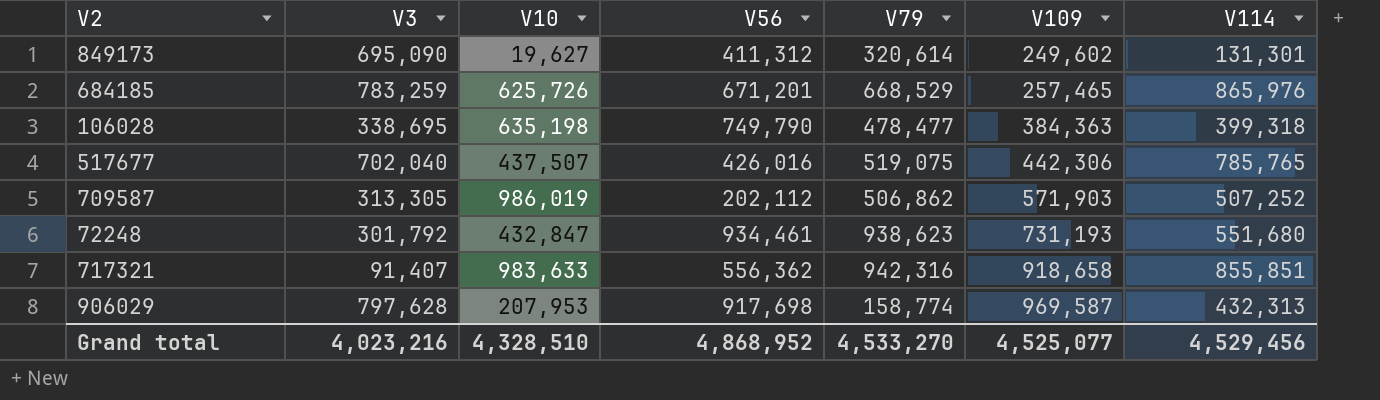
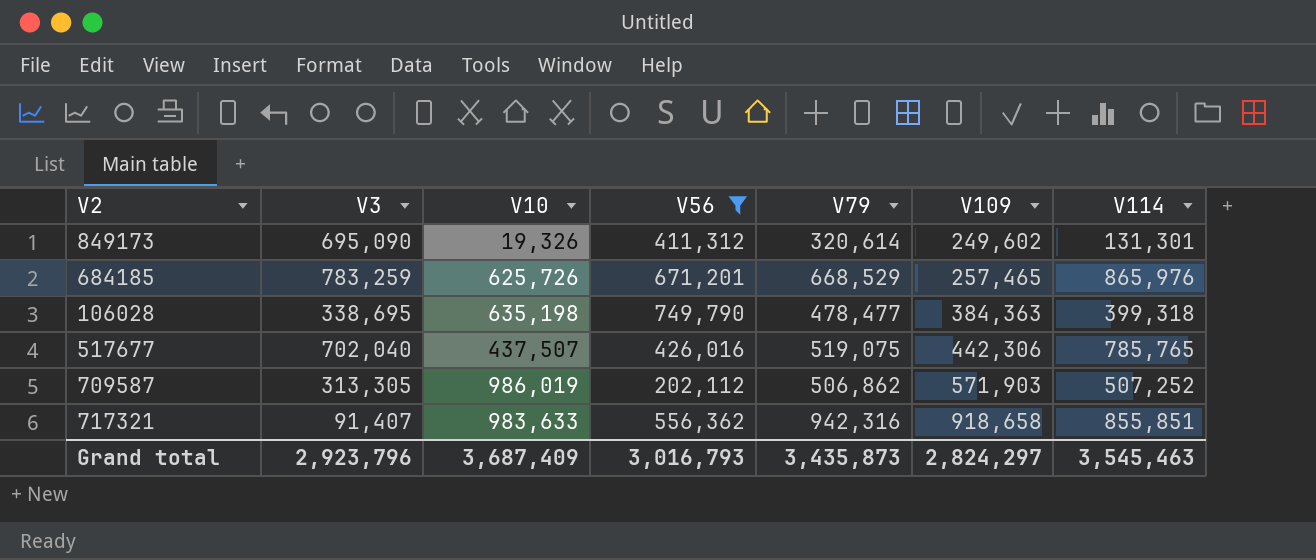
filter: none -> V56 <= 749,790
849173 | V10: 19,627 -> 19,326
Grand total | V3: 4,023,216 -> 2,923,796
Grand total | V10: 4,328,510 -> 3,687,409
Grand total | V56: 4,868,952 -> 3,016,793
Grand total | V79: 4,533,270 -> 3,435,873
Grand total | V109: 4,525,077 -> 2,824,297
Grand total | V114: 4,529,456 -> 3,545,463

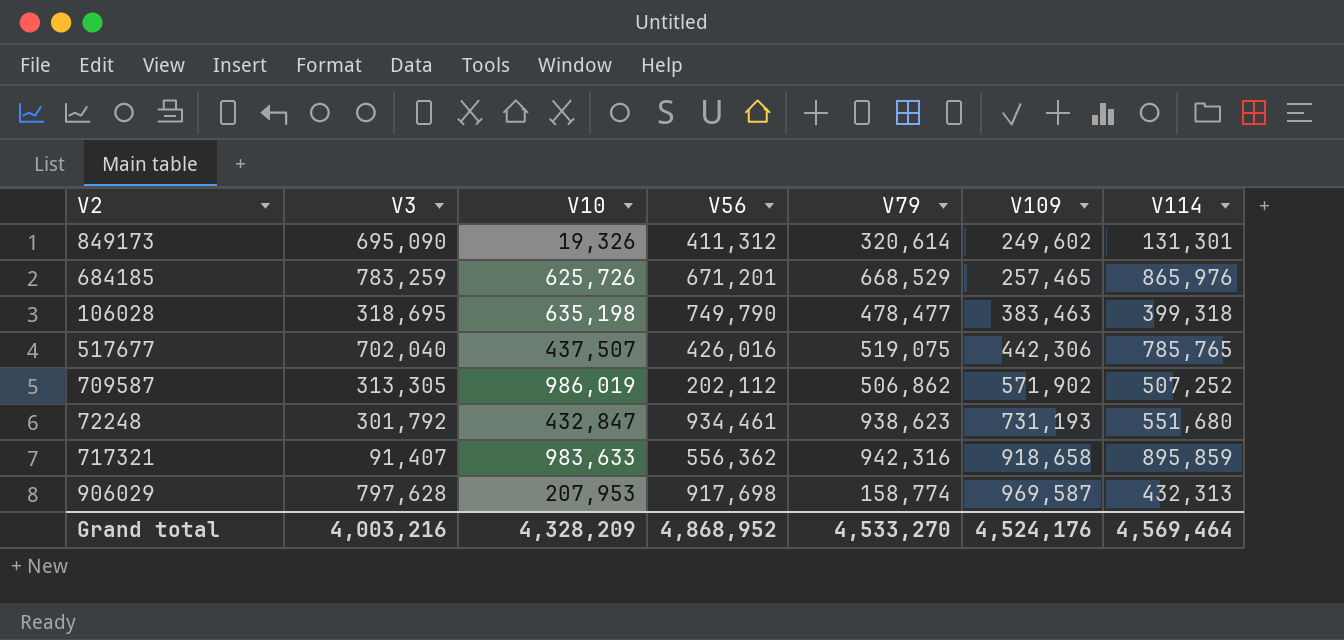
filter: V56 <= 749,790 -> none
106028 | V3: 338,695 -> 318,695
106028 | V109: 384,363 -> 383,463
709587 | V109: 571,903 -> 571,902
717321 | V114: 855,851 -> 895,859
Grand total | V3: 2,923,796 -> 4,003,216
Grand total | V10: 3,687,409 -> 4,328,209
Grand total | V56: 3,016,793 -> 4,868,952
Grand total | V79: 3,435,873 -> 4,533,270
Grand total | V109: 2,824,297 -> 4,524,176
Grand total | V114: 3,545,463 -> 4,569,464

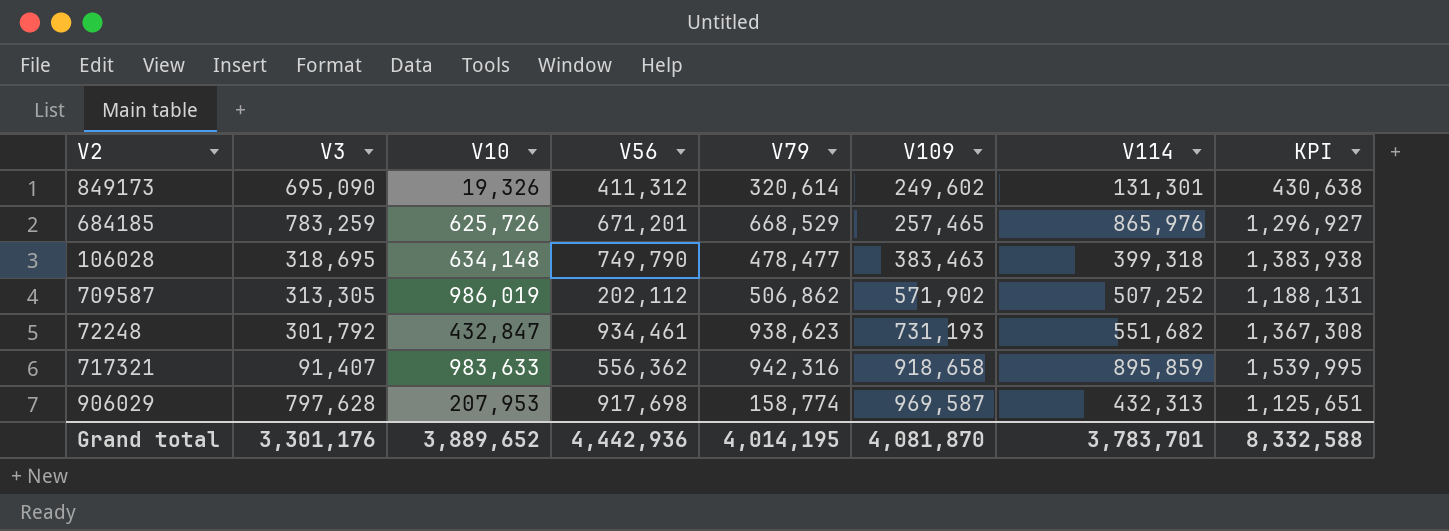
column KPI | formula: none -> [V10] + [V56]
row 517677: 702,040 | 437,507 | 426,016 | 519,075 | 442,306 | 785,765 -> none
106028 | V10: 635,198 -> 634,148
72248 | V114: 551,680 -> 551,682
Grand total | V3: 4,003,216 -> 3,301,176
Grand total | V10: 4,328,209 -> 3,889,652
Grand total | V56: 4,868,952 -> 4,442,936
Grand total | V79: 4,533,270 -> 4,014,195
Grand total | V109: 4,524,176 -> 4,081,870
Grand total | V114: 4,569,464 -> 3,783,701

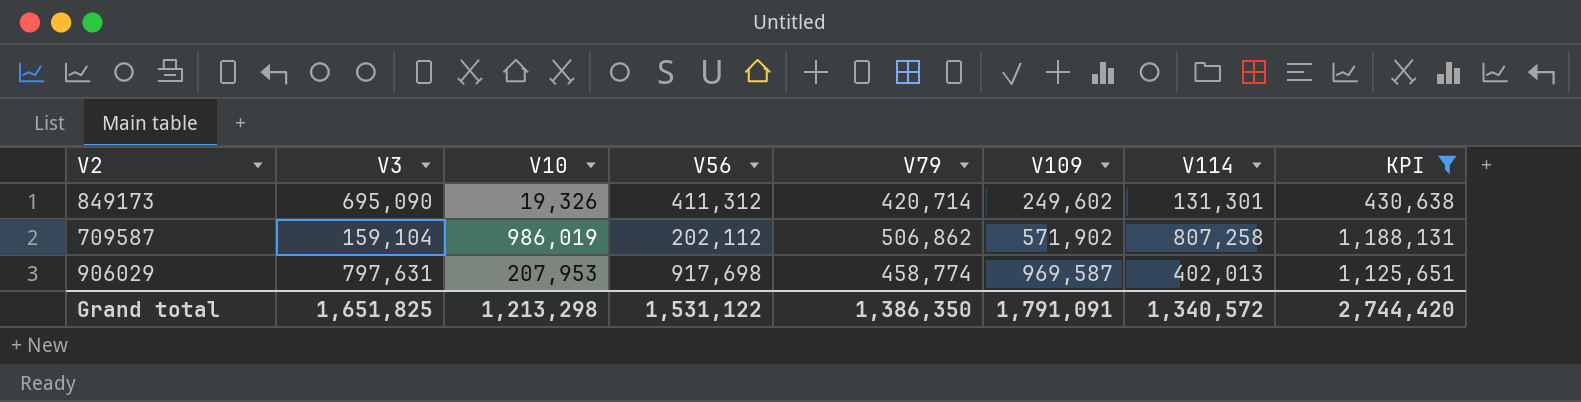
filter: none -> KPI <= 1,188,131
849173 | V79: 320,614 -> 420,714
709587 | V3: 313,305 -> 159,104
709587 | V114: 507,252 -> 807,258
906029 | V3: 797,628 -> 797,631
906029 | V79: 158,774 -> 458,774
906029 | V114: 432,313 -> 402,013
Grand total | V3: 3,301,176 -> 1,651,825
Grand total | V10: 3,889,652 -> 1,213,298
Grand total | V56: 4,442,936 -> 1,531,122
Grand total | V79: 4,014,195 -> 1,386,350
Grand total | V109: 4,081,870 -> 1,791,091
Grand total | V114: 3,783,701 -> 1,340,572
Grand total | KPI: 8,332,588 -> 2,744,420

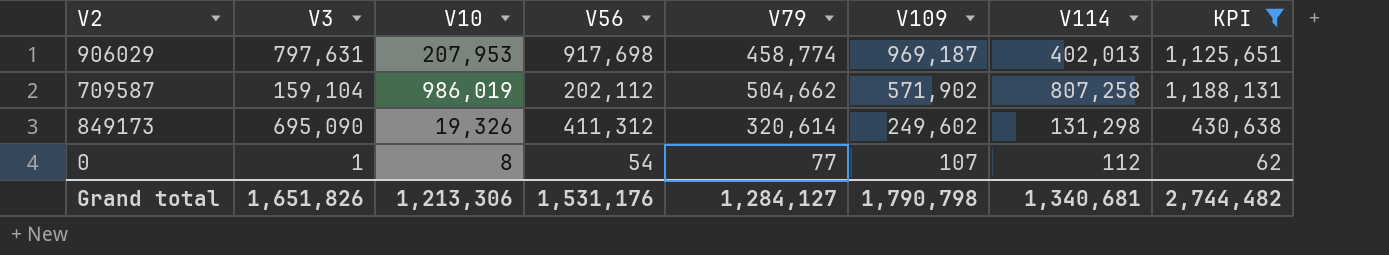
row order: V109 ascending -> V109 descending
906029 | V109: 969,587 -> 969,187
709587 | V79: 506,862 -> 504,662
849173 | V79: 420,714 -> 320,614
849173 | V114: 131,301 -> 131,298
row 0: none -> 1 | 8 | 54 | 77 | 107 | 112 | 62
Grand total | V3: 1,651,825 -> 1,651,826
Grand total | V10: 1,213,298 -> 1,213,306
Grand total | V56: 1,531,122 -> 1,531,176
Grand total | V79: 1,386,350 -> 1,284,127
Grand total | V109: 1,791,091 -> 1,790,798
Grand total | V114: 1,340,572 -> 1,340,681
Grand total | KPI: 2,744,420 -> 2,744,482

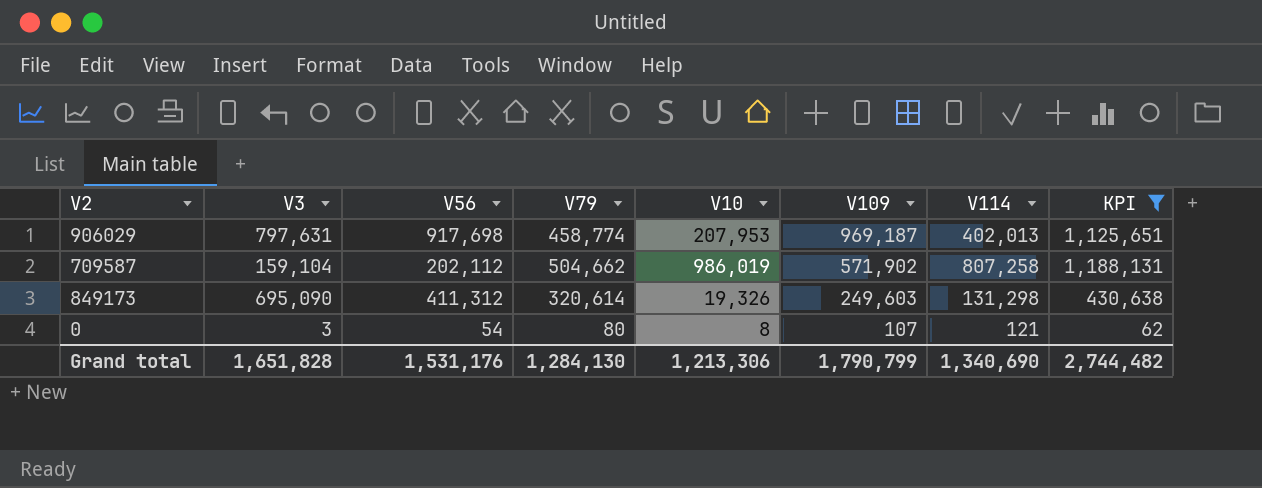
column V10 | position: 3 -> 5
849173 | V109: 249,602 -> 249,603
0 | V3: 1 -> 3
0 | V79: 77 -> 80
0 | V114: 112 -> 121
Grand total | V3: 1,651,826 -> 1,651,828
Grand total | V79: 1,284,127 -> 1,284,130
Grand total | V109: 1,790,798 -> 1,790,799
Grand total | V114: 1,340,681 -> 1,340,690

